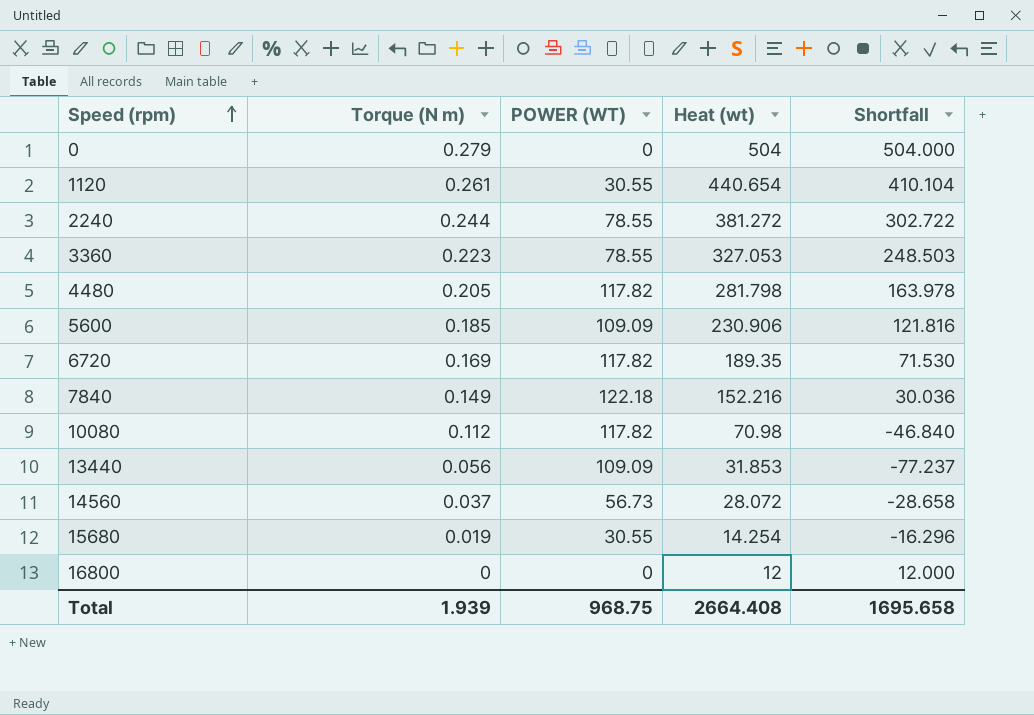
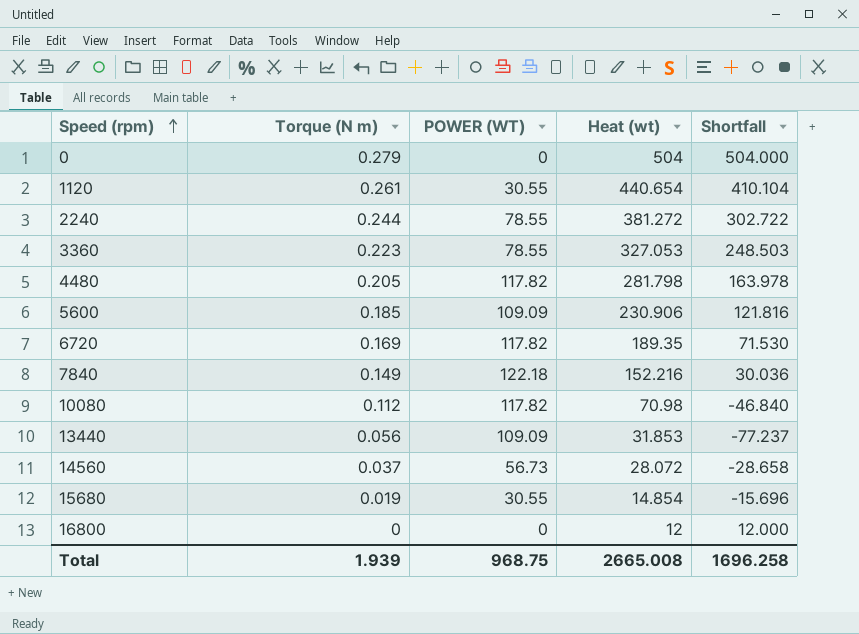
15680 | Heat (wt): 14.254 -> 14.854
15680 | Shortfall: -16.296 -> -15.696
Total | Heat (wt): 2664.408 -> 2665.008
Total | Shortfall: 1695.658 -> 1696.258

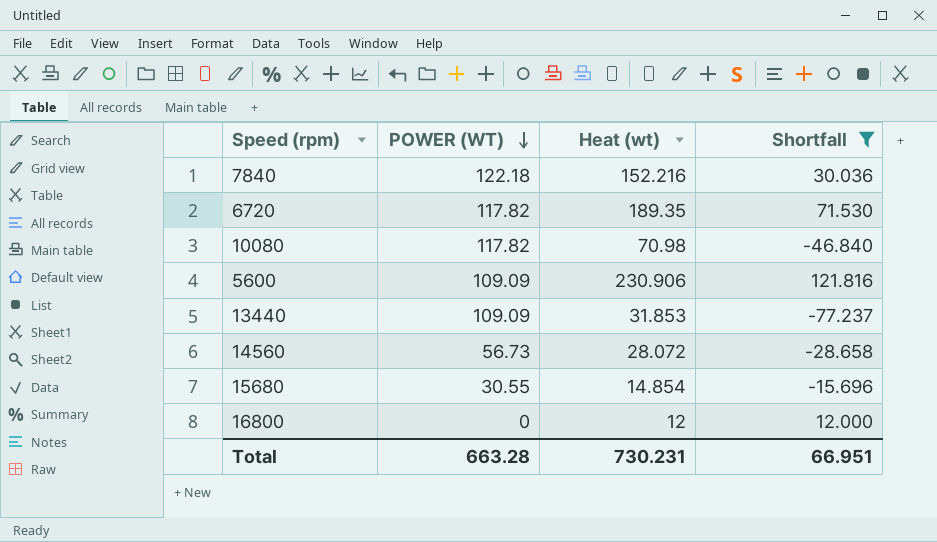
filter: none -> Shortfall <= 121.816
row order: Speed (rpm) ascending -> POWER (WT) descending
column Torque (N m) | position: 2 -> none
Total | POWER (WT): 968.75 -> 663.28
Total | Heat (wt): 2665.008 -> 730.231
Total | Shortfall: 1696.258 -> 66.951

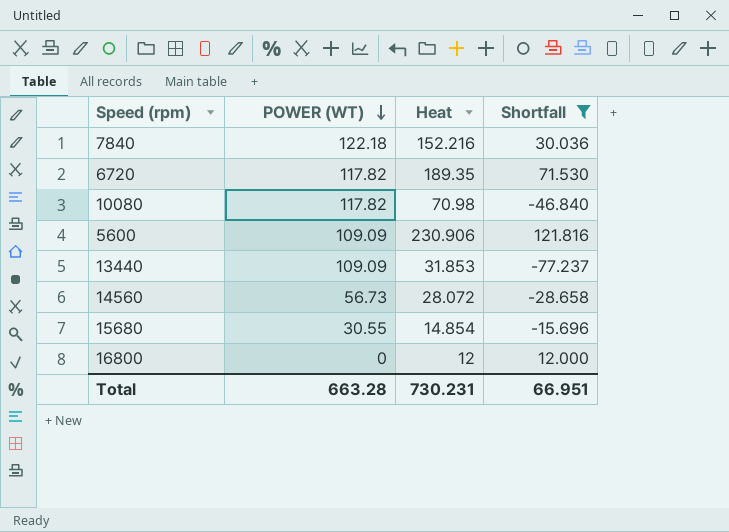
column name: Heat (wt) -> Heat

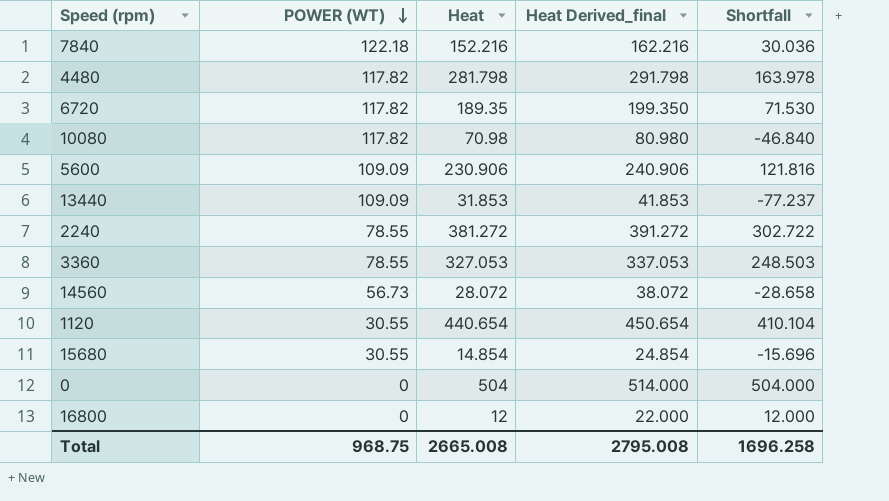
filter: Shortfall <= 121.816 -> none
column Heat Derived_final | formula: none -> [Heat] + 10
Total | POWER (WT): 663.28 -> 968.75
Total | Heat: 730.231 -> 2665.008
Total | Shortfall: 66.951 -> 1696.258

